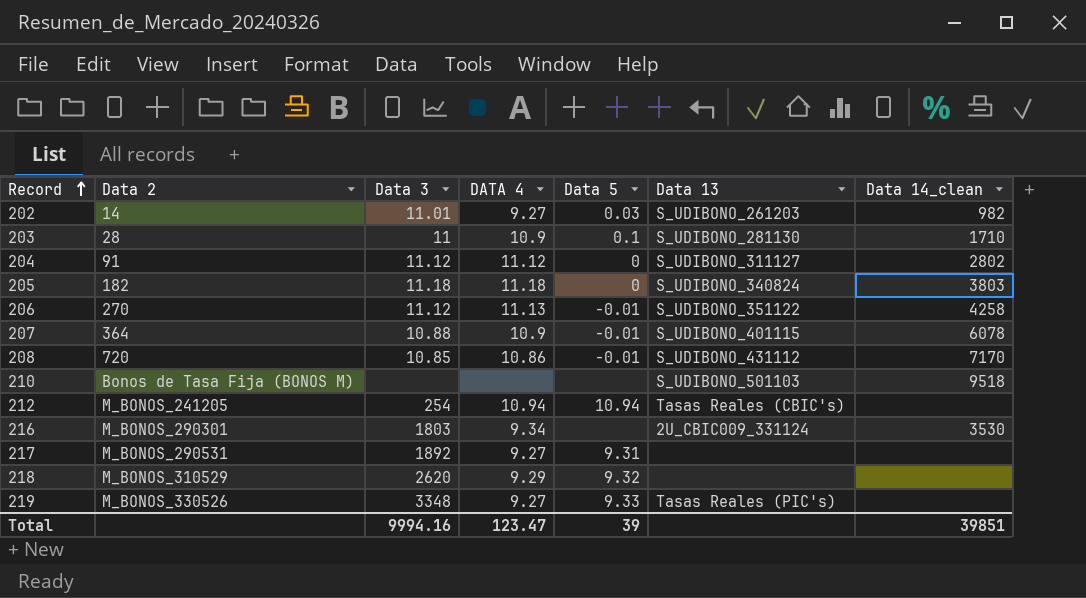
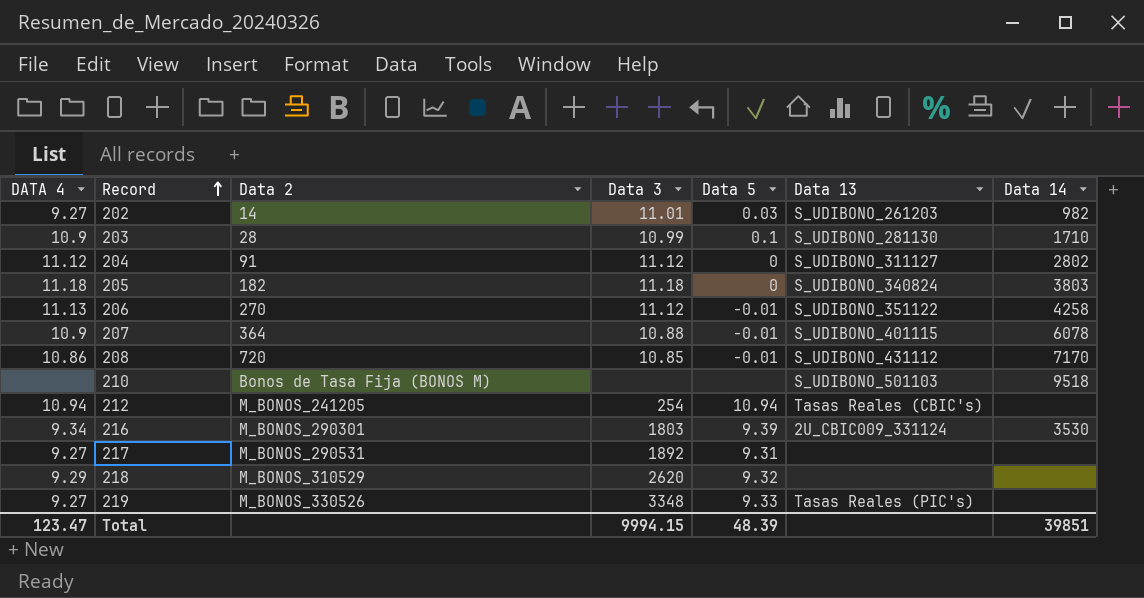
column DATA 4 | position: 4 -> 1
column name: Data 14_clean -> Data 14
203 | Data 3: 11 -> 10.99
216 | Data 5: none -> 9.39
Total | Data 3: 9994.16 -> 9994.15
Total | Data 5: 39 -> 48.39

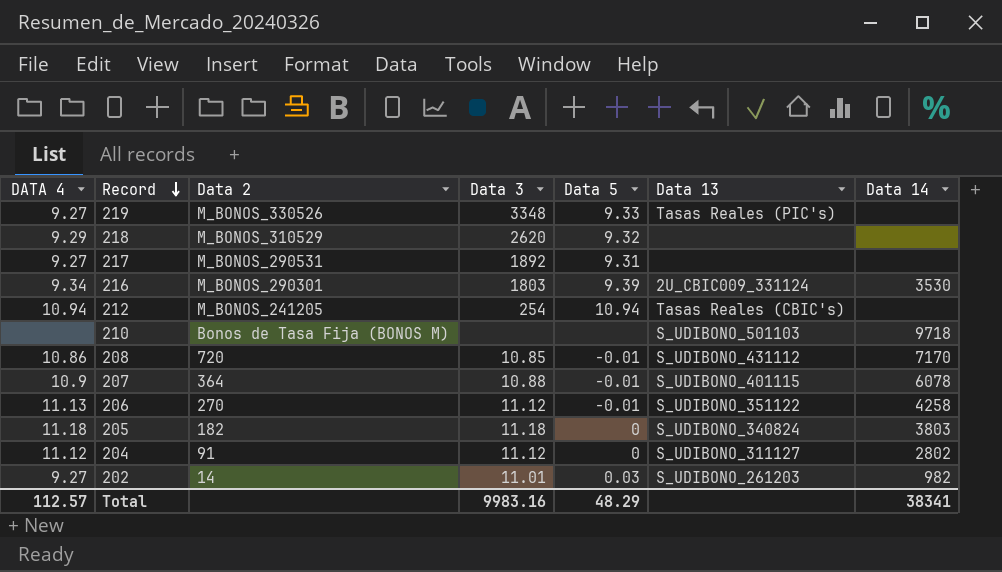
row order: Record ascending -> Record descending
row 203: 10.9 | 28 | 10.99 | 0.1 | S_UDIBONO_281130 | 1710 -> none
210 | Data 14: 9518 -> 9718
Total | DATA 4: 123.47 -> 112.57
Total | Data 3: 9994.15 -> 9983.16
Total | Data 5: 48.39 -> 48.29
Total | Data 14: 39851 -> 38341

